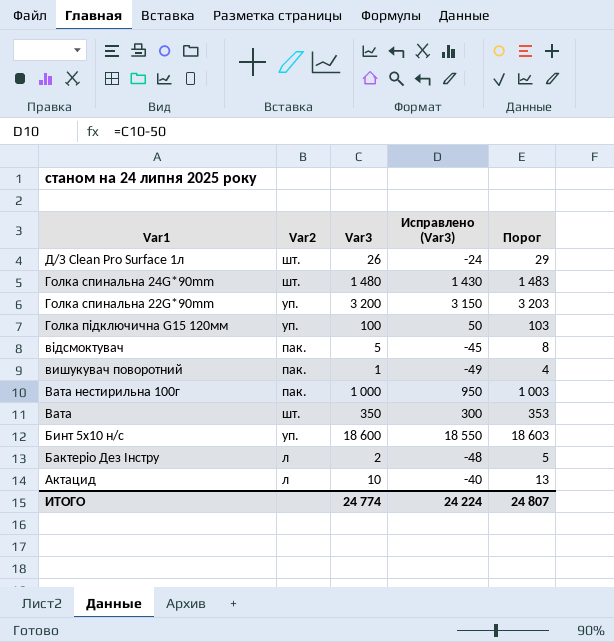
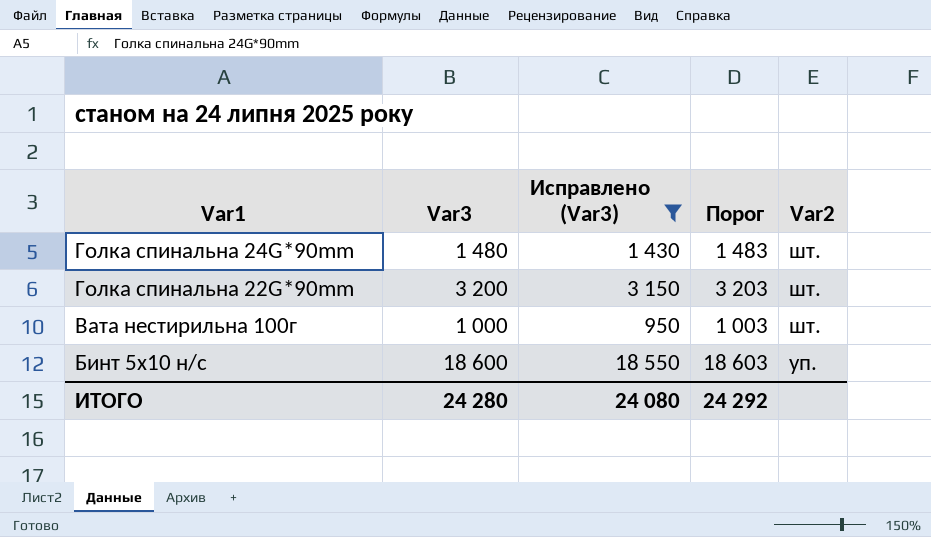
filter: none -> Исправлено (Var3) >= 950
column Var2 | position: 2 -> 5
Голка спинальна 22G*90mm | Var2: уп. -> шт.
Вата нестирильна 100г | Var2: пак. -> шт.
ИТОГО | Var3: 24 774 -> 24 280
ИТОГО | Исправлено (Var3): 24 224 -> 24 080
ИТОГО | Порог: 24 807 -> 24 292

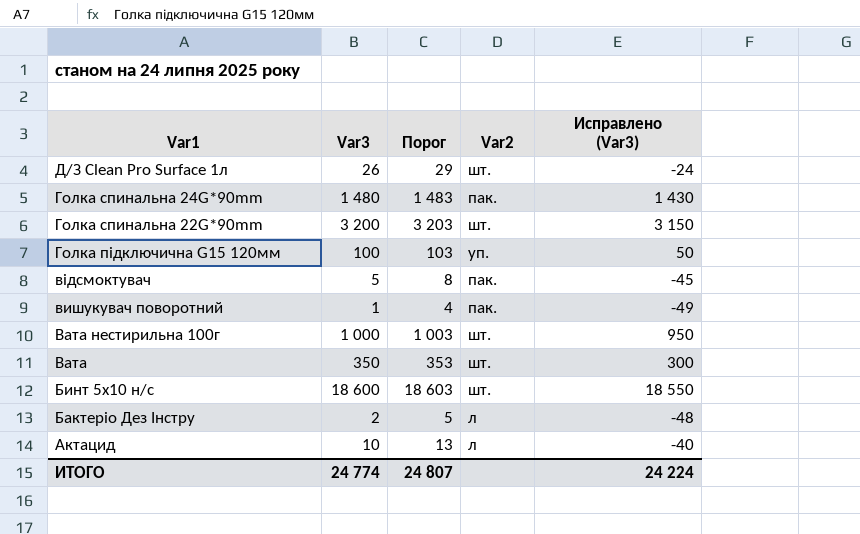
filter: Исправлено (Var3) >= 950 -> none
column Исправлено (Var3) | position: 3 -> 5
Голка спинальна 24G*90mm | Var2: шт. -> пак.
Бинт 5х10 н/с | Var2: уп. -> шт.
ИТОГО | Var3: 24 280 -> 24 774
ИТОГО | Порог: 24 292 -> 24 807
ИТОГО | Исправлено (Var3): 24 080 -> 24 224

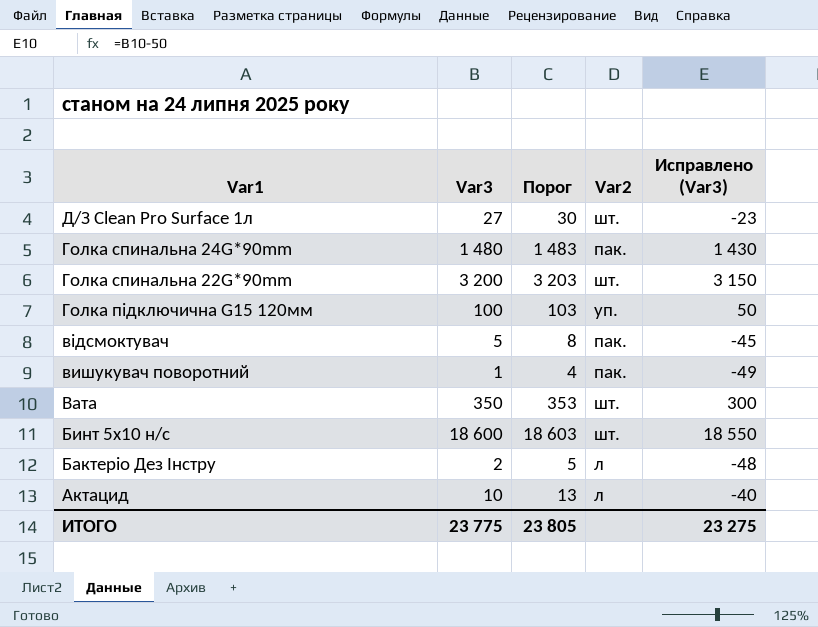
row Вата нестирильна 100г: 1 000 | 1 003 | шт. | 950 -> none
Д/З Clean Pro Surface 1л | Var3: 26 -> 27
Д/З Clean Pro Surface 1л | Порог: 29 -> 30
Д/З Clean Pro Surface 1л | Исправлено (Var3): -24 -> -23
ИТОГО | Var3: 24 774 -> 23 775
ИТОГО | Порог: 24 807 -> 23 805
ИТОГО | Исправлено (Var3): 24 224 -> 23 275

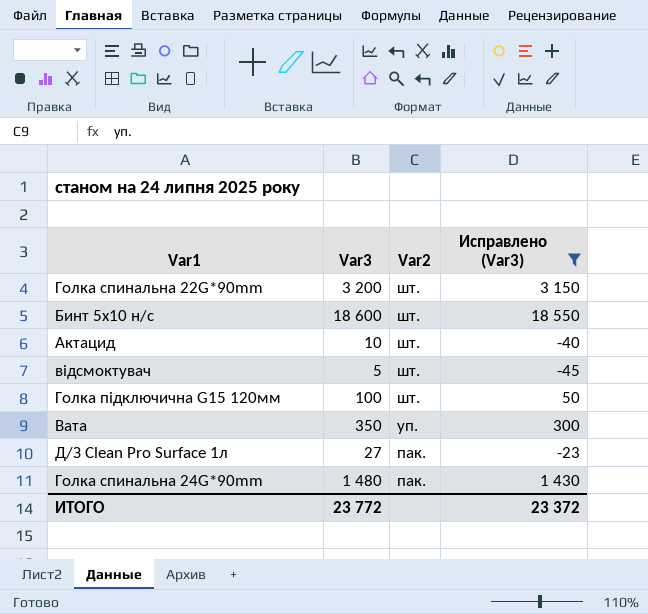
filter: none -> Исправлено (Var3) >= -45
row order: Var1 descending -> Var2 descending
column Порог | formula: [Var3] + 3 -> none
Актацид | Var2: л -> шт.
відсмоктувач | Var2: пак. -> шт.
Голка підключична G15 120мм | Var2: уп. -> шт.
Вата | Var2: шт. -> уп.
Д/З Clean Pro Surface 1л | Var2: шт. -> пак.
ИТОГО | Var3: 23 775 -> 23 772
ИТОГО | Исправлено (Var3): 23 275 -> 23 372

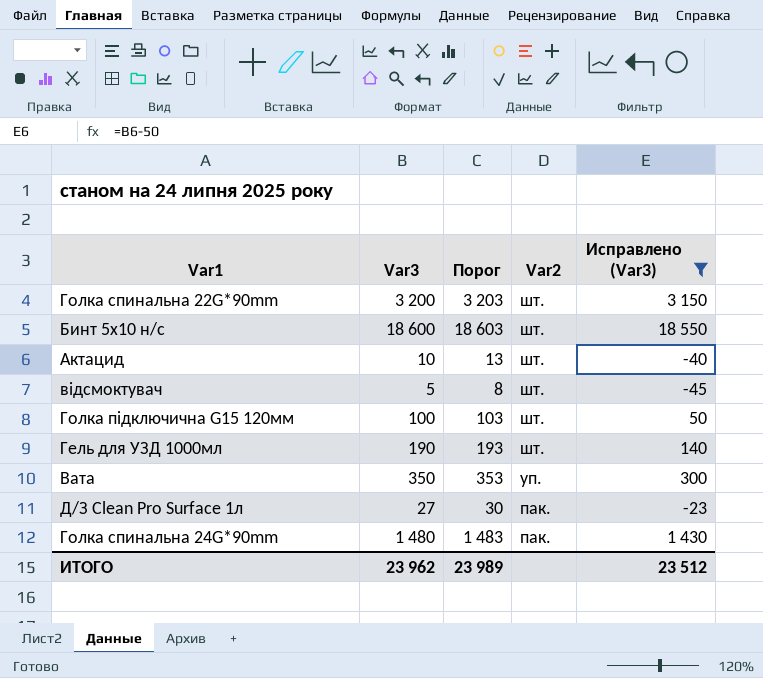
column Порог | formula: none -> [Var3] + 3
row Гель для УЗД 1000мл: none -> 190 | 193 | шт. | 140
ИТОГО | Var3: 23 772 -> 23 962
ИТОГО | Исправлено (Var3): 23 372 -> 23 512

